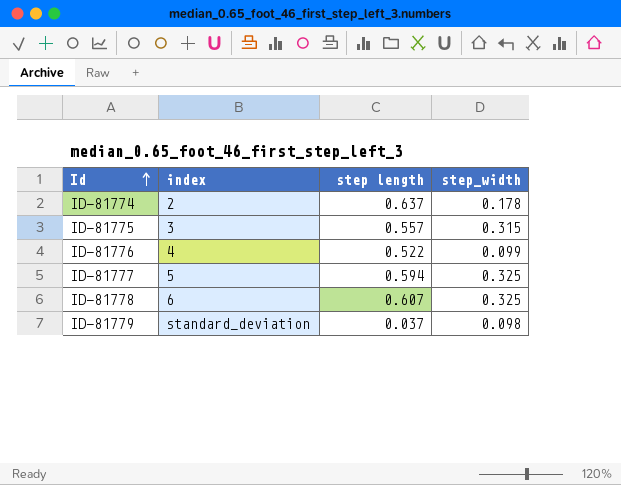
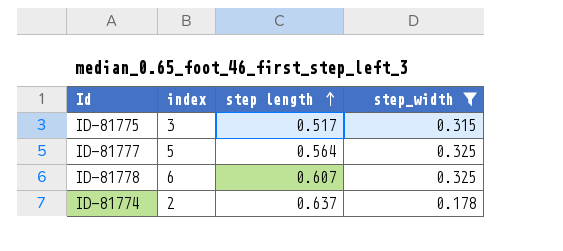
filter: none -> step_width >= 0.178
row order: Id ascending -> step length ascending
ID-81775 | step length: 0.557 -> 0.517
ID-81777 | step length: 0.594 -> 0.564

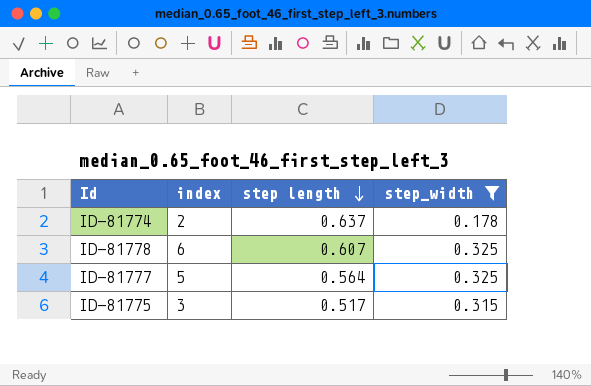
row order: step length ascending -> step length descending

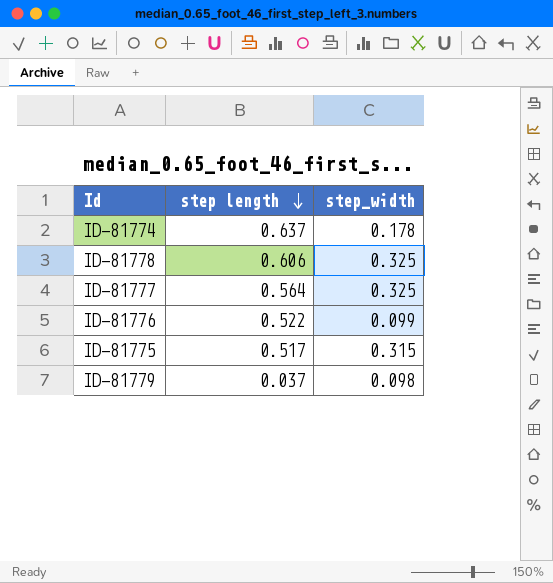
filter: step_width >= 0.178 -> none
column index | position: 2 -> none
ID-81778 | step length: 0.607 -> 0.606

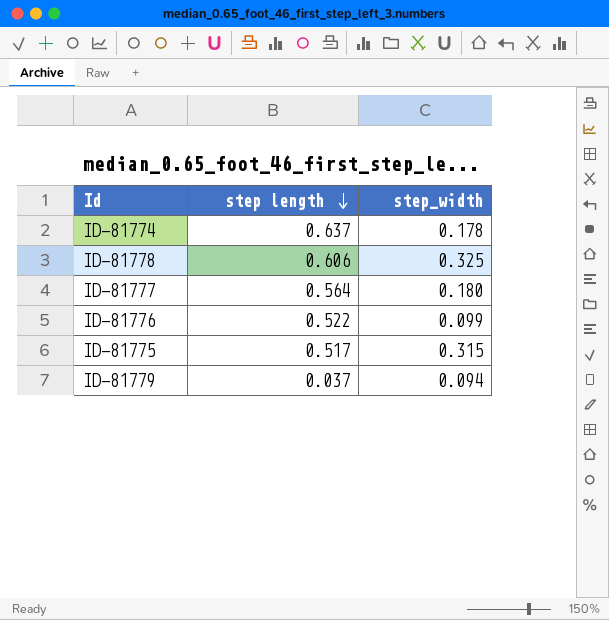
ID-81777 | step_width: 0.325 -> 0.180
ID-81779 | step_width: 0.098 -> 0.094

